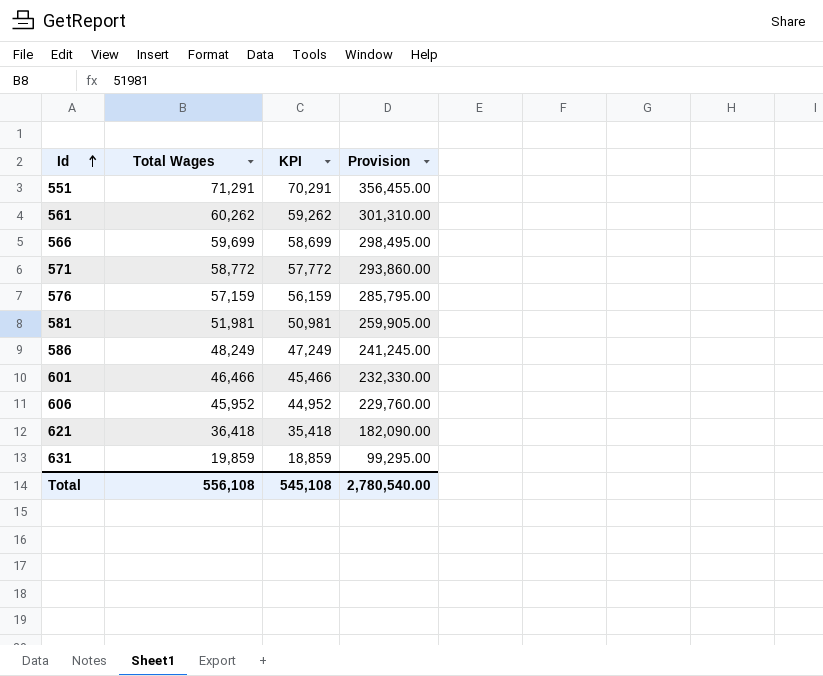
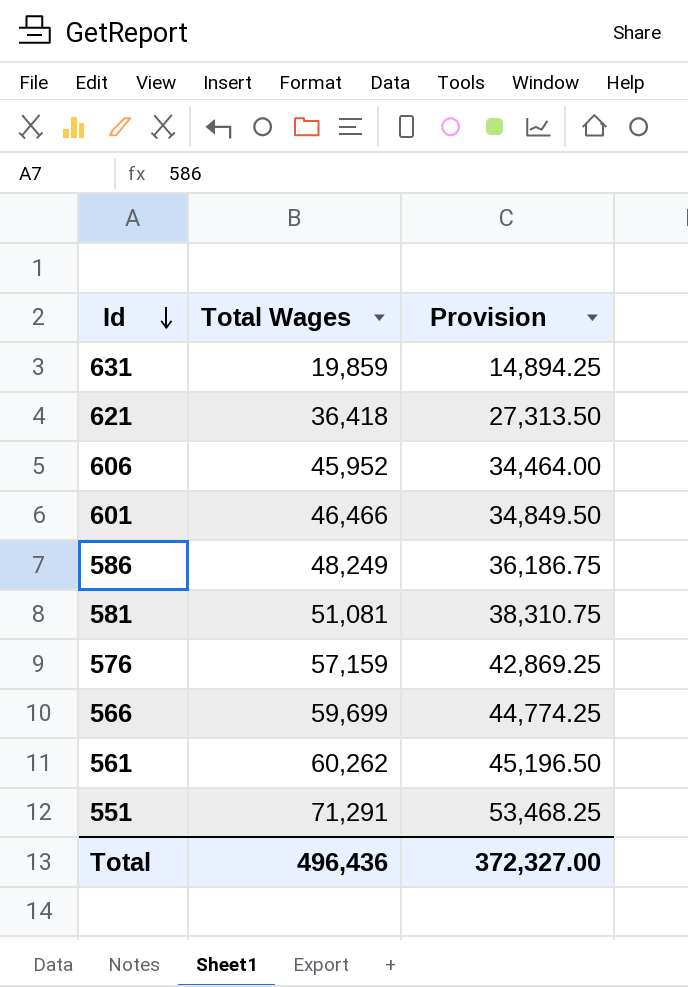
row order: Id ascending -> Id descending
column KPI | formula: [Total Wages] - 1000 -> none
column Provision | formula: [Total Wages] * 5 -> [Total Wages] * 0.75
row 571: 58,772 | 57,772 | 293,860.00 -> none
581 | Total Wages: 51,981 -> 51,081
Total | Total Wages: 556,108 -> 496,436
Total | Provision: 2,780,540.00 -> 372,327.00

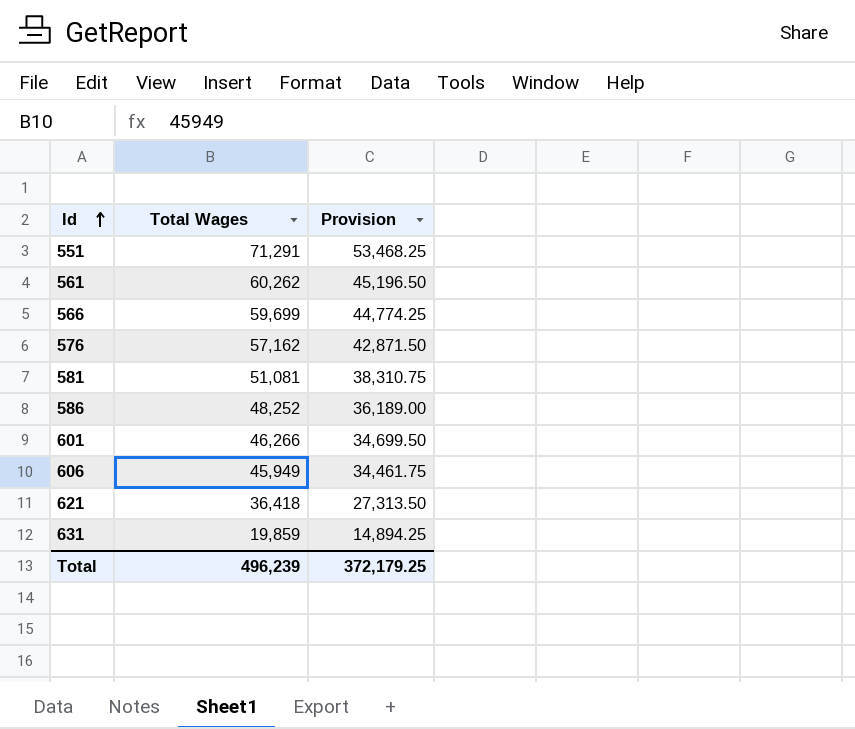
row order: Id descending -> Id ascending
576 | Total Wages: 57,159 -> 57,162
576 | Provision: 42,869.25 -> 42,871.50
586 | Total Wages: 48,249 -> 48,252
586 | Provision: 36,186.75 -> 36,189.00
601 | Total Wages: 46,466 -> 46,266
601 | Provision: 34,849.50 -> 34,699.50
606 | Total Wages: 45,952 -> 45,949
606 | Provision: 34,464.00 -> 34,461.75
Total | Total Wages: 496,436 -> 496,239
Total | Provision: 372,327.00 -> 372,179.25

